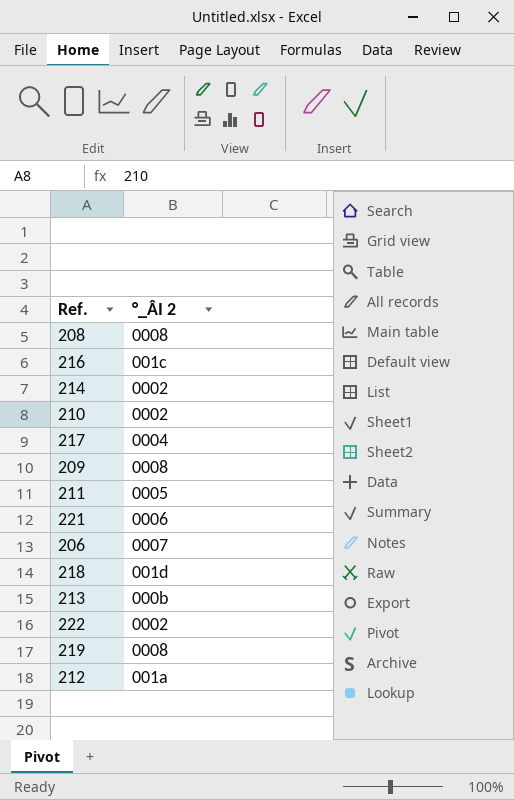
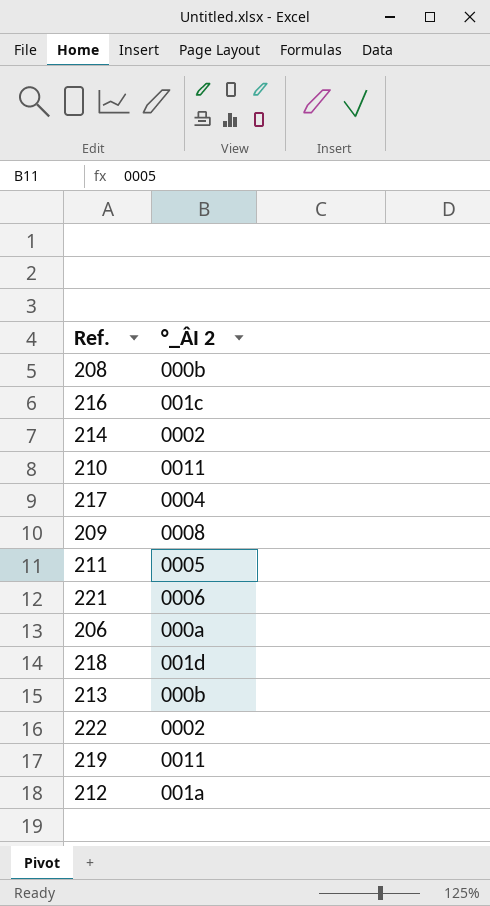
208 | °_ÂI 2: 0008 -> 000b
210 | °_ÂI 2: 0002 -> 0011
206 | °_ÂI 2: 0007 -> 000a
219 | °_ÂI 2: 0008 -> 0011

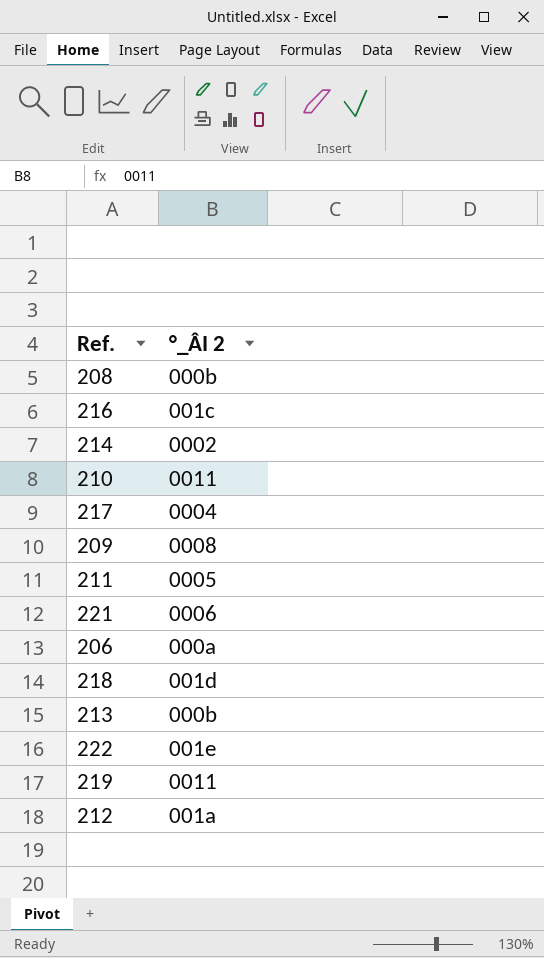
222 | °_ÂI 2: 0002 -> 001e

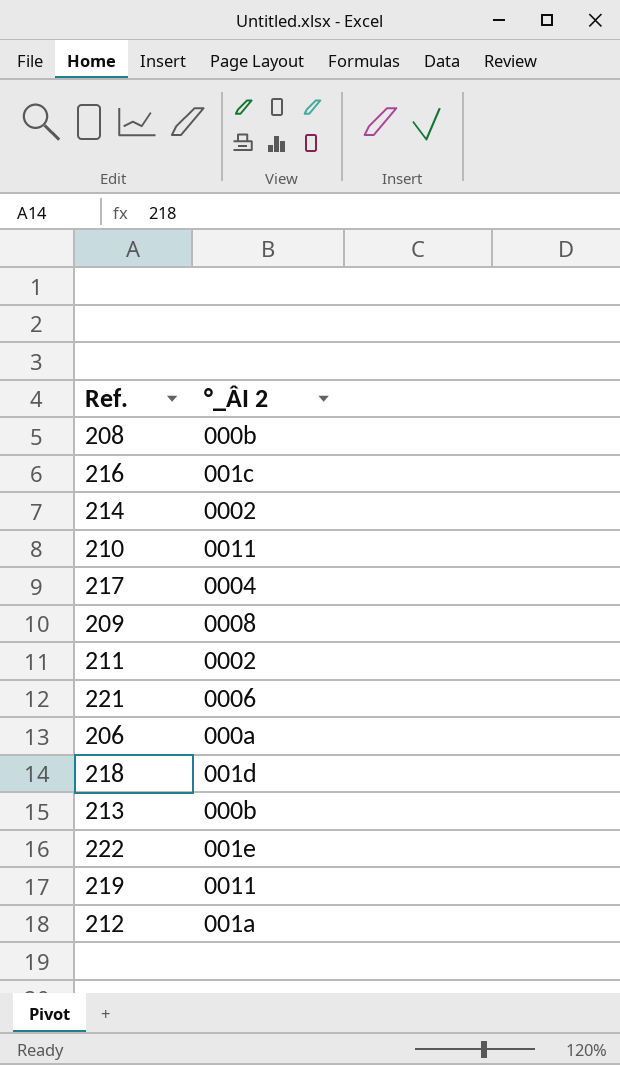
211 | °_ÂI 2: 0005 -> 0002

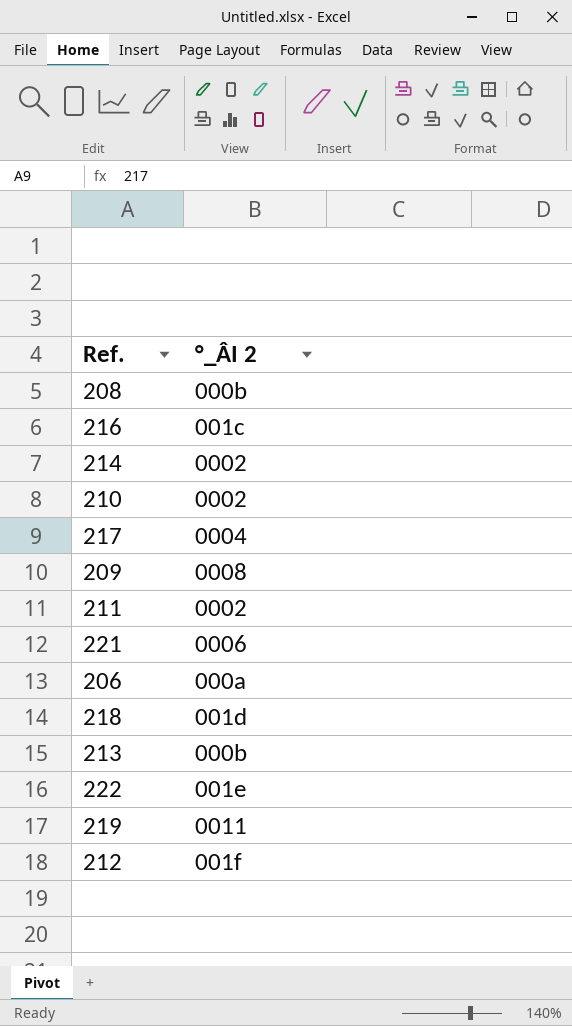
210 | °_ÂI 2: 0011 -> 0002
212 | °_ÂI 2: 001a -> 001f

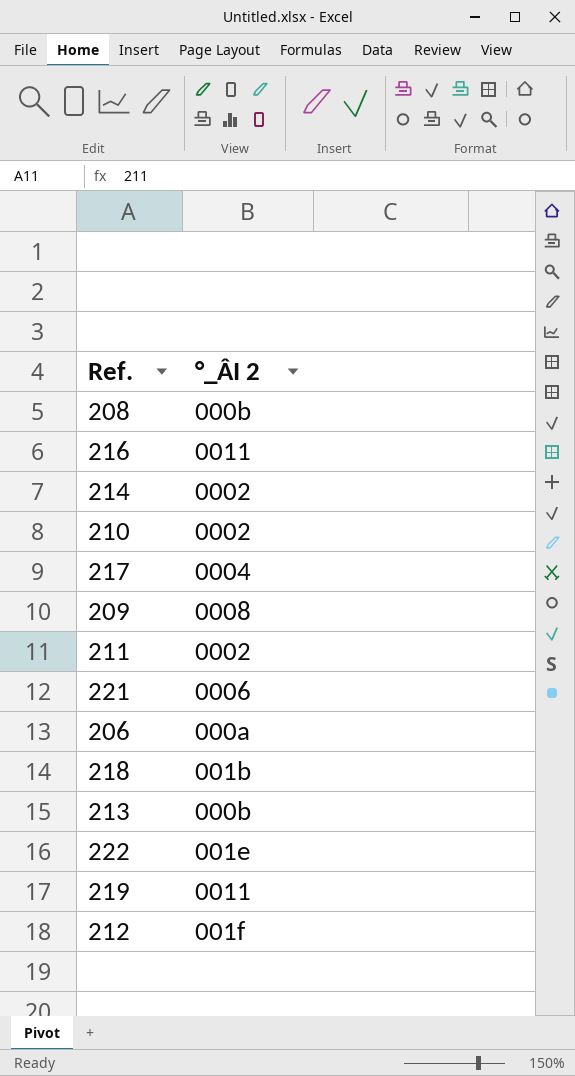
216 | °_ÂI 2: 001c -> 0011
218 | °_ÂI 2: 001d -> 001b

